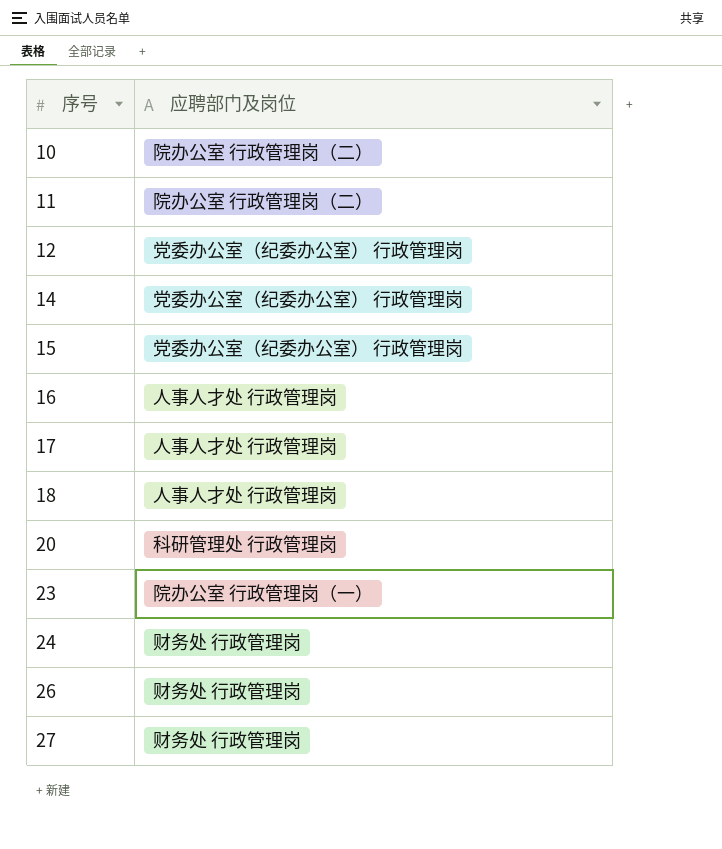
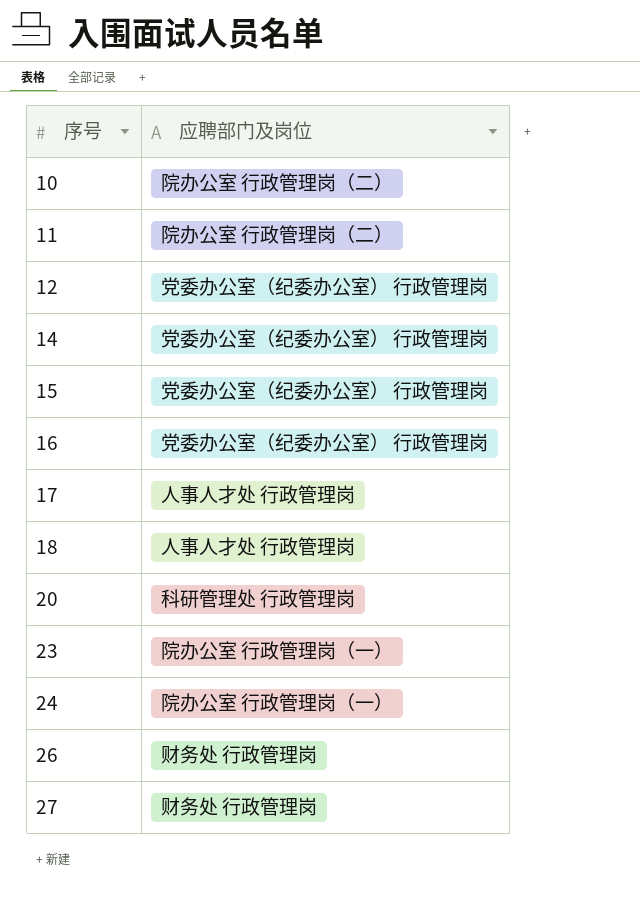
16 | 应聘部门及岗位: 人事人才处 行政管理岗 -> 党委办公室（纪委办公室） 行政管理岗
24 | 应聘部门及岗位: 财务处 行政管理岗 -> 院办公室 行政管理岗（一）

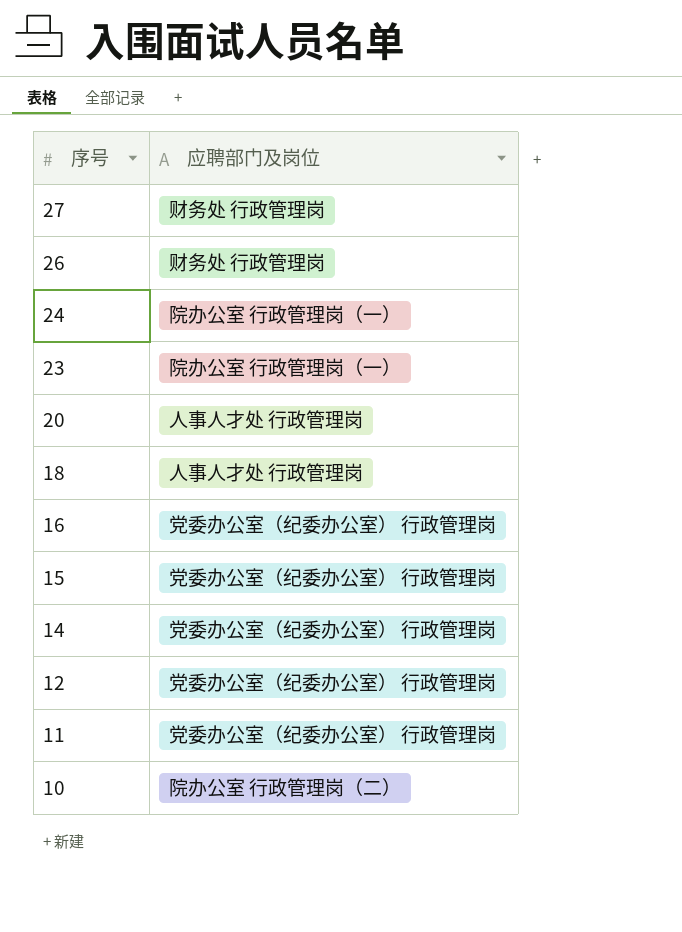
row order: 序号 ascending -> 序号 descending
row 17: 人事人才处 行政管理岗 -> none
20 | 应聘部门及岗位: 科研管理处 行政管理岗 -> 人事人才处 行政管理岗
11 | 应聘部门及岗位: 院办公室 行政管理岗（二） -> 党委办公室（纪委办公室） 行政管理岗

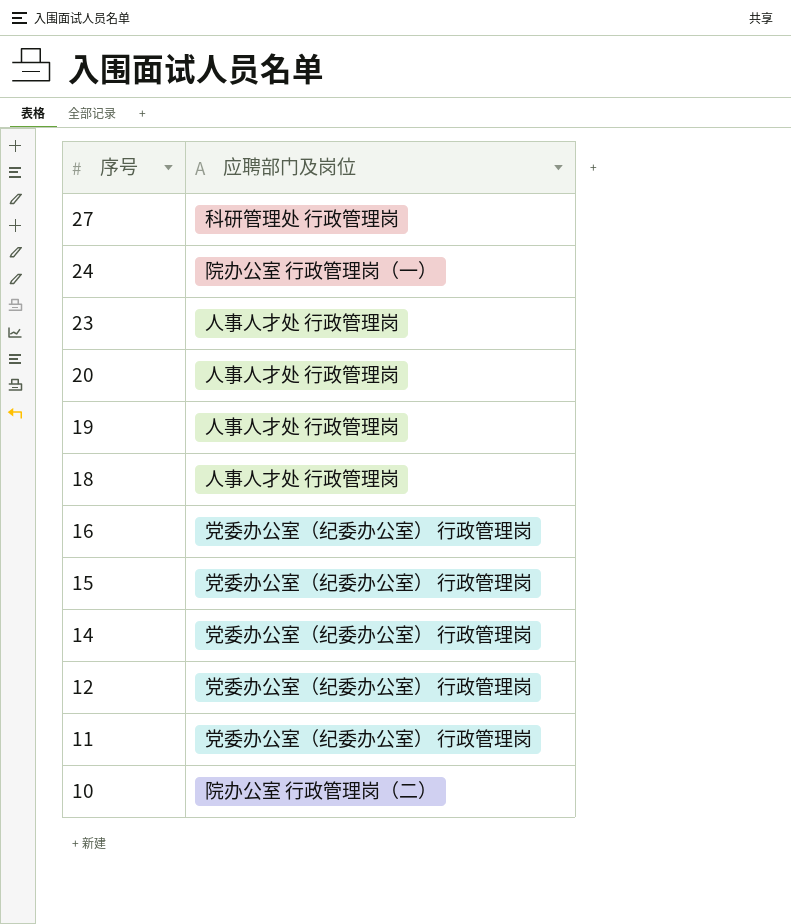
row 26: 财务处 行政管理岗 -> none
27 | 应聘部门及岗位: 财务处 行政管理岗 -> 科研管理处 行政管理岗
23 | 应聘部门及岗位: 院办公室 行政管理岗（一） -> 人事人才处 行政管理岗
row 19: none -> 人事人才处 行政管理岗

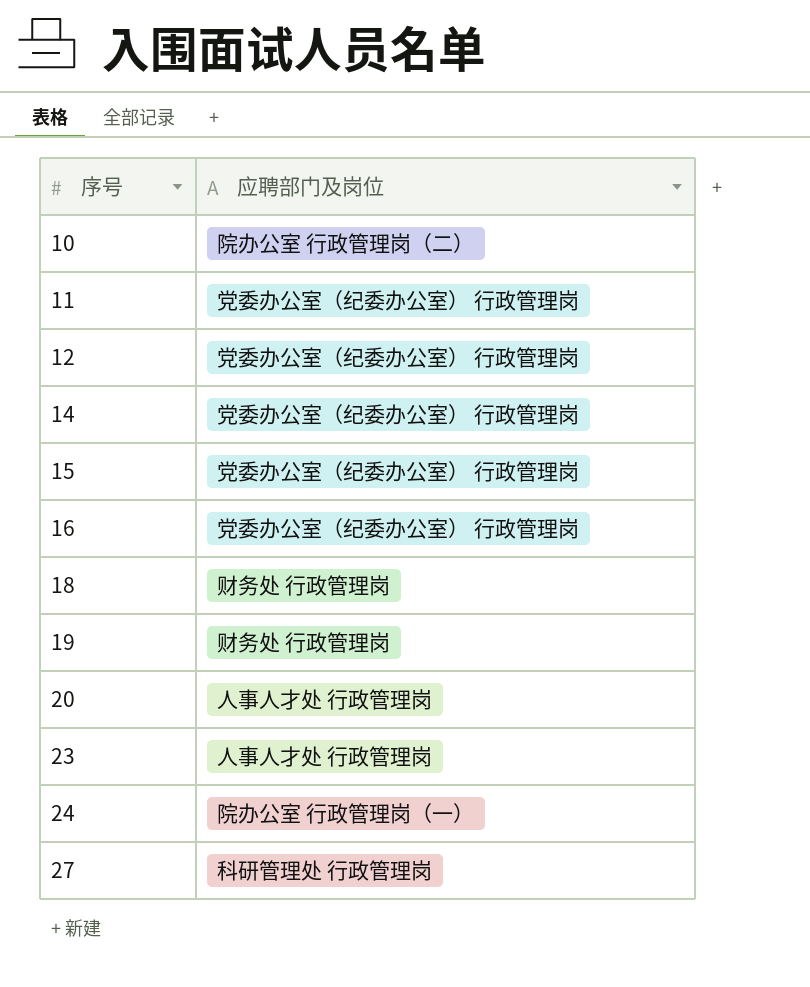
row order: 序号 descending -> 序号 ascending
18 | 应聘部门及岗位: 人事人才处 行政管理岗 -> 财务处 行政管理岗
19 | 应聘部门及岗位: 人事人才处 行政管理岗 -> 财务处 行政管理岗

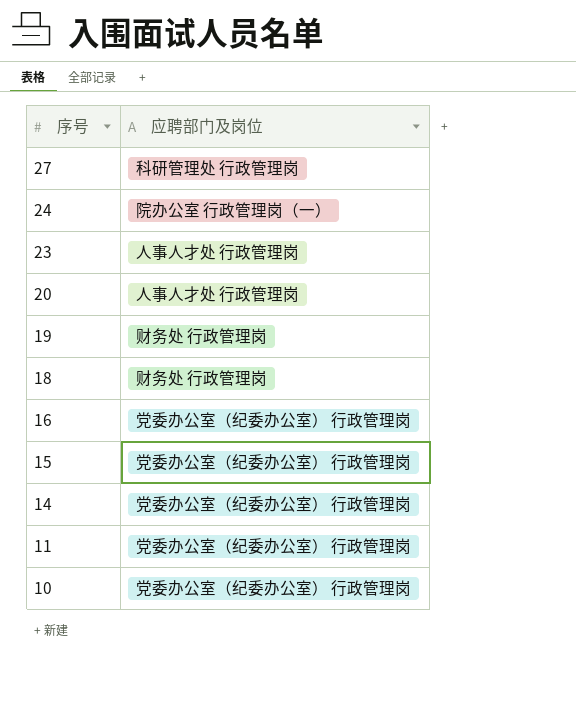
row order: 序号 ascending -> 序号 descending
row 12: 党委办公室（纪委办公室） 行政管理岗 -> none
10 | 应聘部门及岗位: 院办公室 行政管理岗（二） -> 党委办公室（纪委办公室） 行政管理岗

